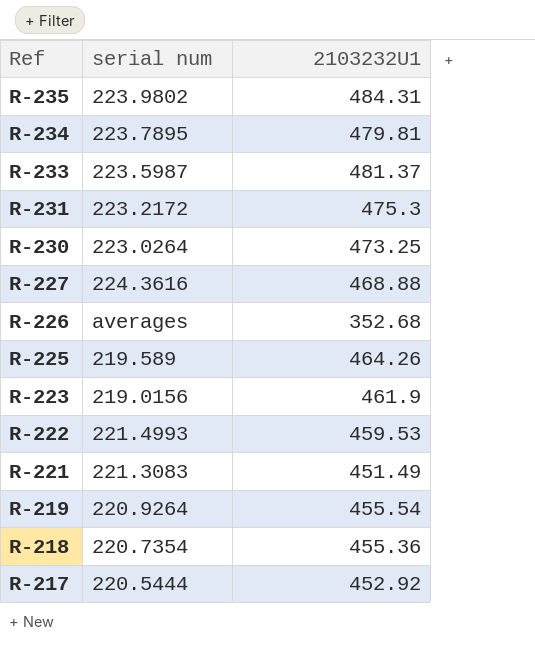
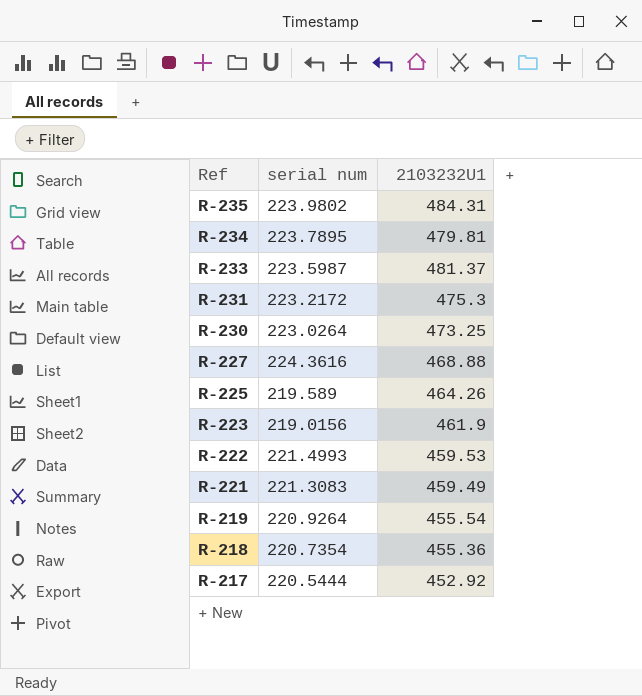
row R-226: averages | 352.68 -> none
R-221 | 2103232U1: 451.49 -> 459.49

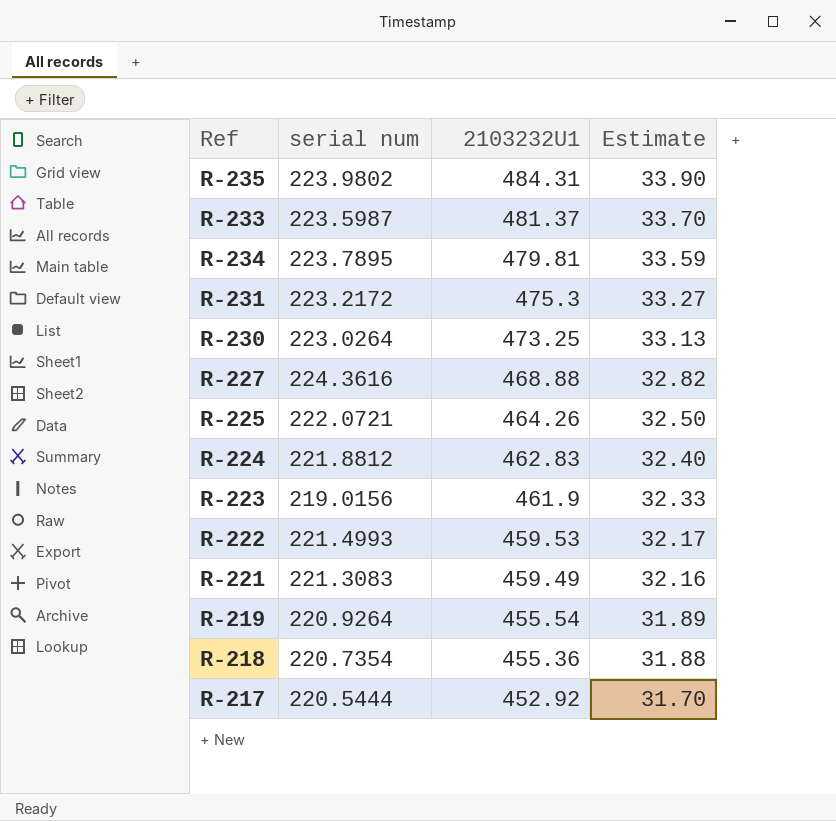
row order: Ref descending -> 2103232U1 descending
column Estimate | formula: none -> [2103232U1] * 0.07
R-225 | serial num: 219.589 -> 222.0721
row R-224: none -> 221.8812 | 462.83 | 32.40

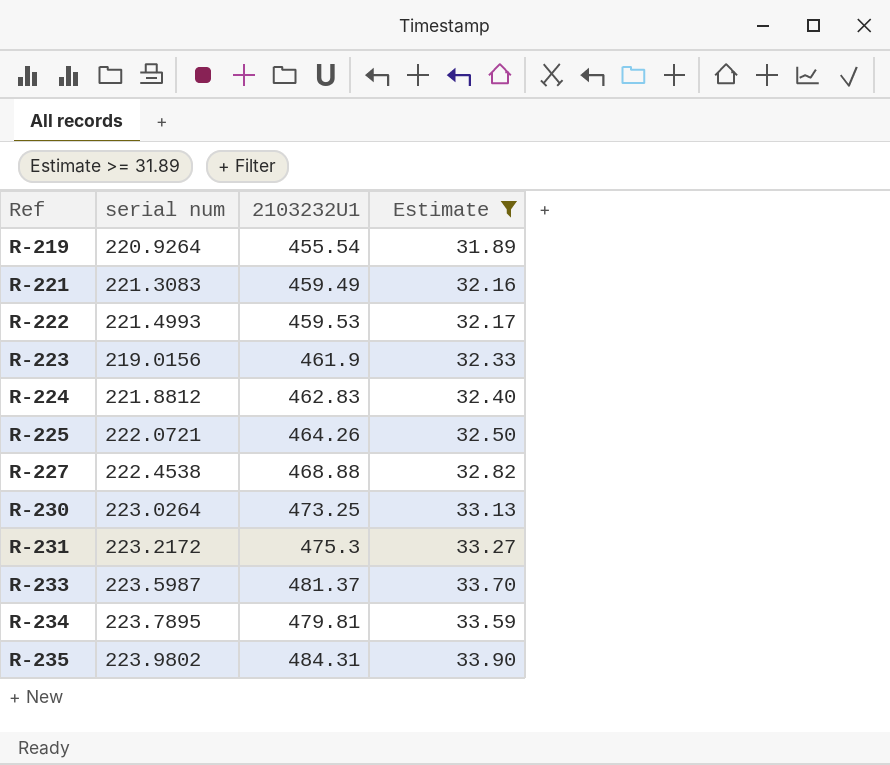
filter: none -> Estimate >= 31.89
row order: 2103232U1 descending -> Ref ascending
R-227 | serial num: 224.3616 -> 222.4538

